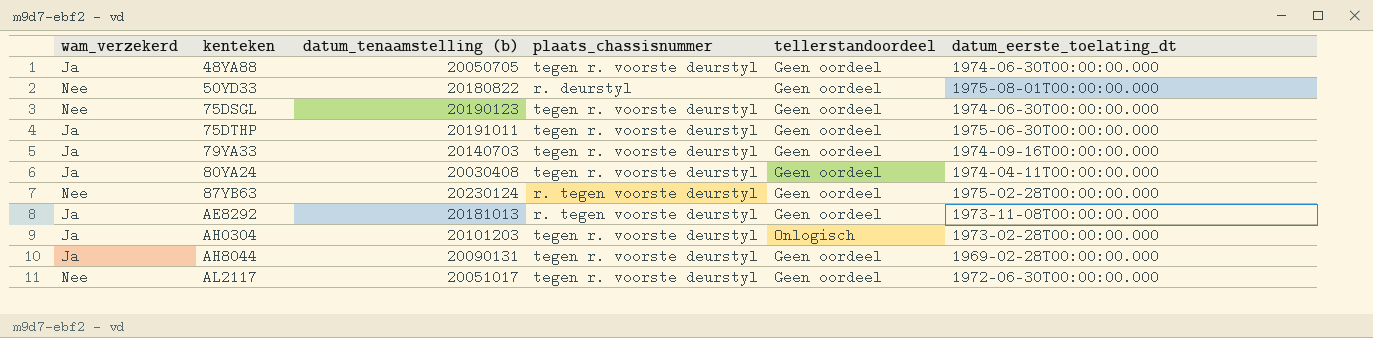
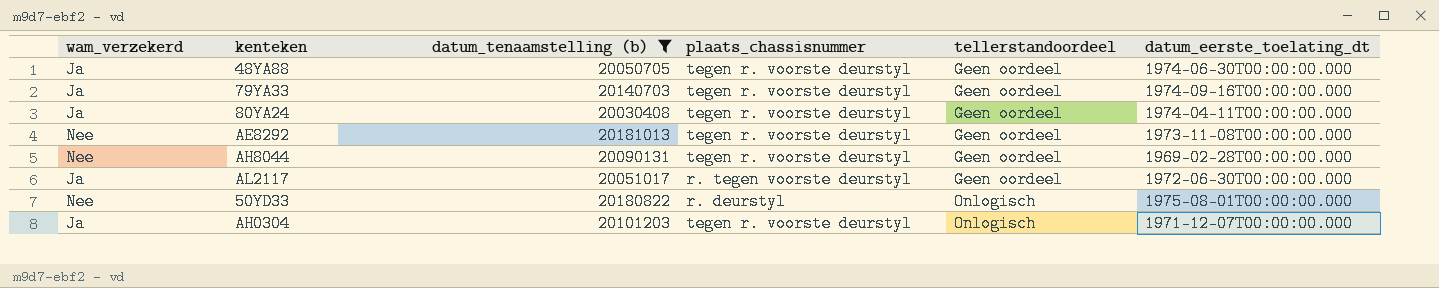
filter: none -> datum_tenaamstelling (b) <= 20181013
row order: kenteken ascending -> tellerstandoordeel ascending
AE8292 | wam_verzekerd: Ja -> Nee
AE8292 | plaats_chassisnummer: r. tegen voorste deurstyl -> tegen r. voorste deurstyl
AH8044 | wam_verzekerd: Ja -> Nee
AL2117 | wam_verzekerd: Nee -> Ja
AL2117 | plaats_chassisnummer: tegen r. voorste deurstyl -> r. tegen voorste deurstyl
50YD33 | tellerstandoordeel: Geen oordeel -> Onlogisch
AH0304 | datum_eerste_toelating_dt: 1973-02-28T00:00:00.000 -> 1971-12-07T00:00:00.000

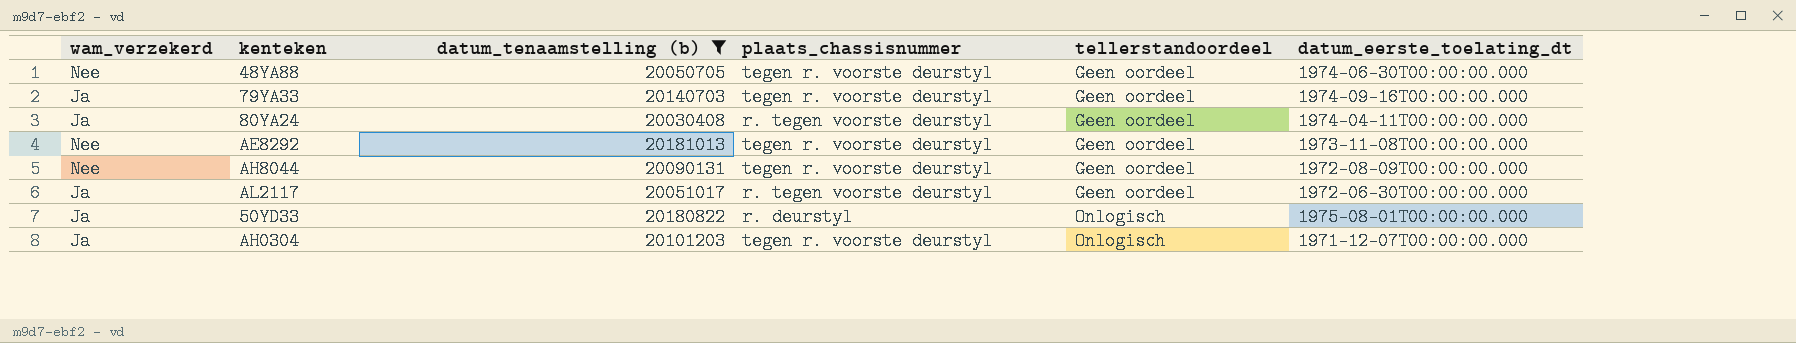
48YA88 | wam_verzekerd: Ja -> Nee
80YA24 | plaats_chassisnummer: tegen r. voorste deurstyl -> r. tegen voorste deurstyl
AH8044 | datum_eerste_toelating_dt: 1969-02-28T00:00:00.000 -> 1972-08-09T00:00:00.000
50YD33 | wam_verzekerd: Nee -> Ja

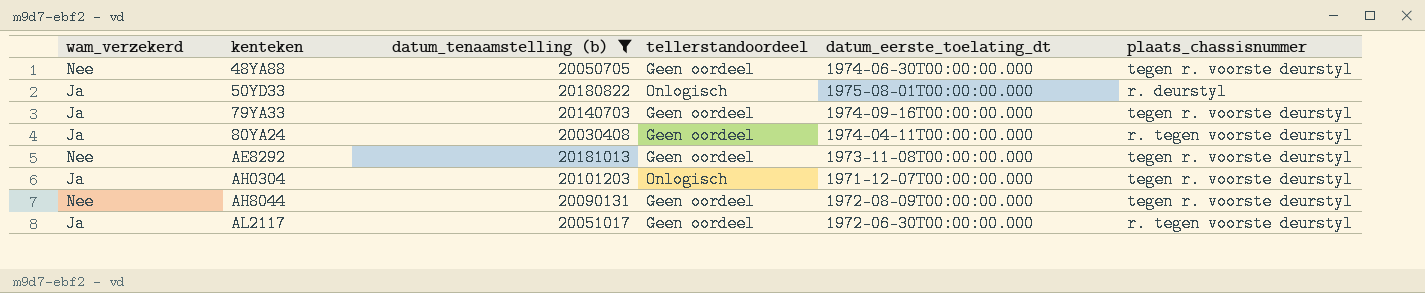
row order: tellerstandoordeel ascending -> kenteken ascending
column plaats_chassisnummer | position: 4 -> 6

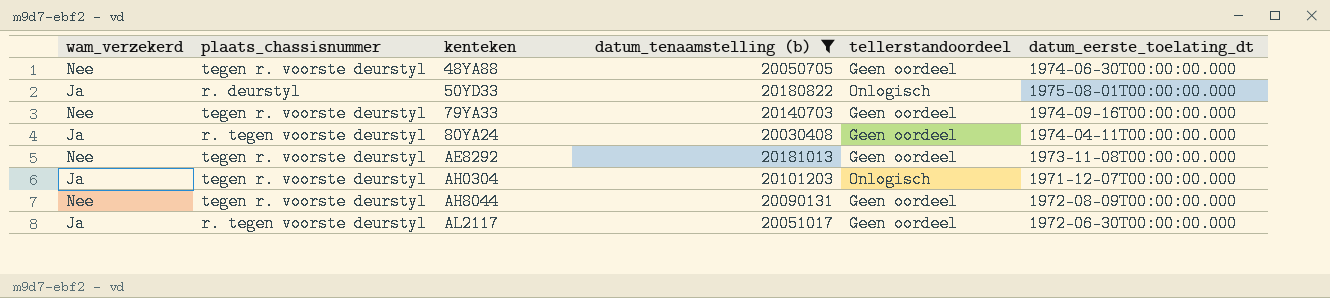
column plaats_chassisnummer | position: 6 -> 2
79YA33 | wam_verzekerd: Ja -> Nee

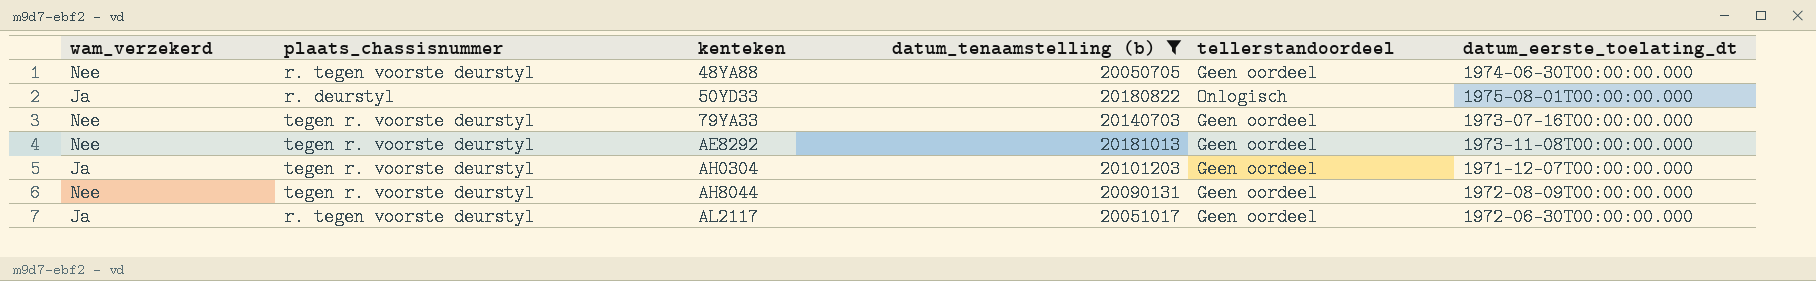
row 80YA24: Ja | r. tegen voorste deurstyl | 20030408 | Geen oordeel | 1974-04-11T00:00:00.000 -> none
48YA88 | plaats_chassisnummer: tegen r. voorste deurstyl -> r. tegen voorste deurstyl
79YA33 | datum_eerste_toelating_dt: 1974-09-16T00:00:00.000 -> 1973-07-16T00:00:00.000
AH0304 | tellerstandoordeel: Onlogisch -> Geen oordeel

